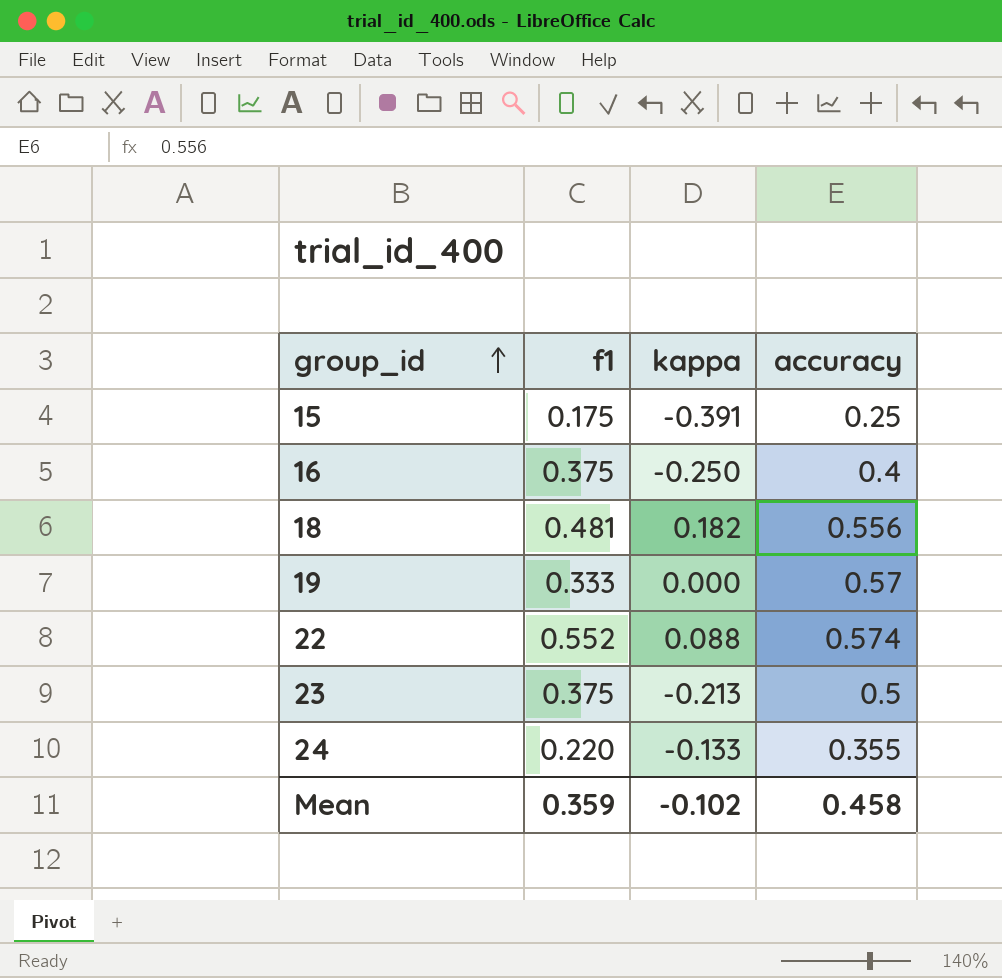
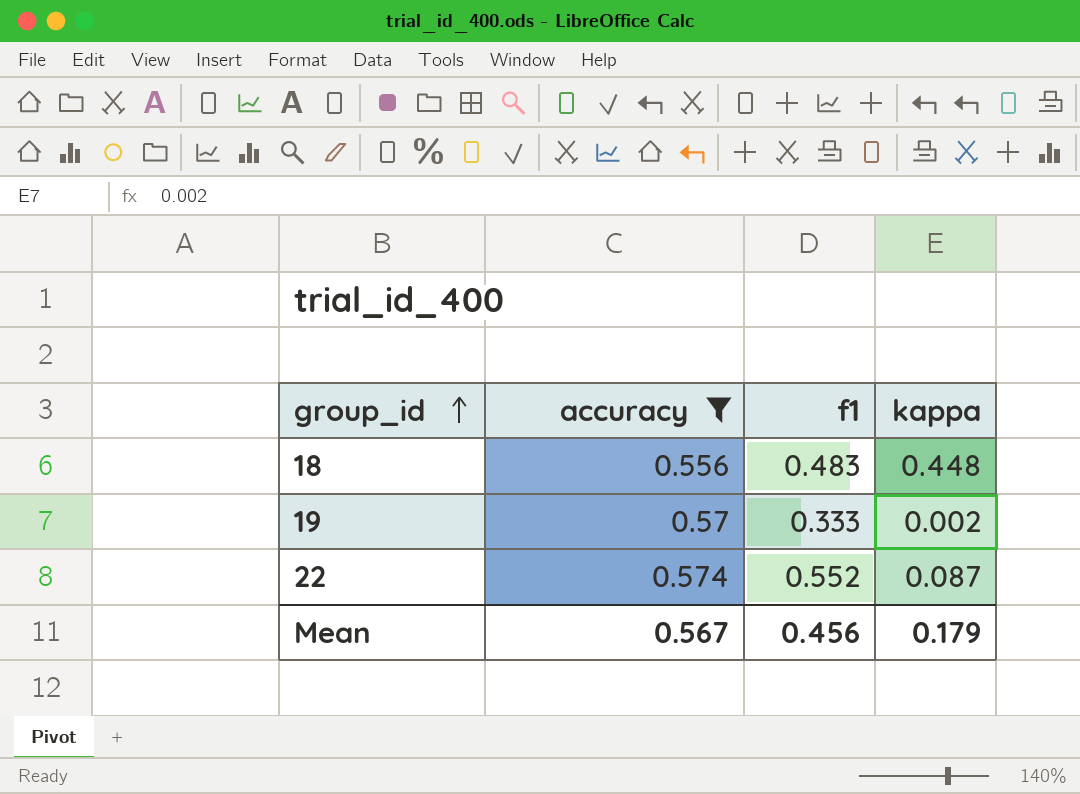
filter: none -> accuracy >= 0.556
column accuracy | position: 4 -> 2
18 | f1: 0.481 -> 0.483
18 | kappa: 0.182 -> 0.448
19 | kappa: 0.000 -> 0.002
22 | kappa: 0.088 -> 0.087
Mean | accuracy: 0.458 -> 0.567
Mean | f1: 0.359 -> 0.456
Mean | kappa: -0.102 -> 0.179

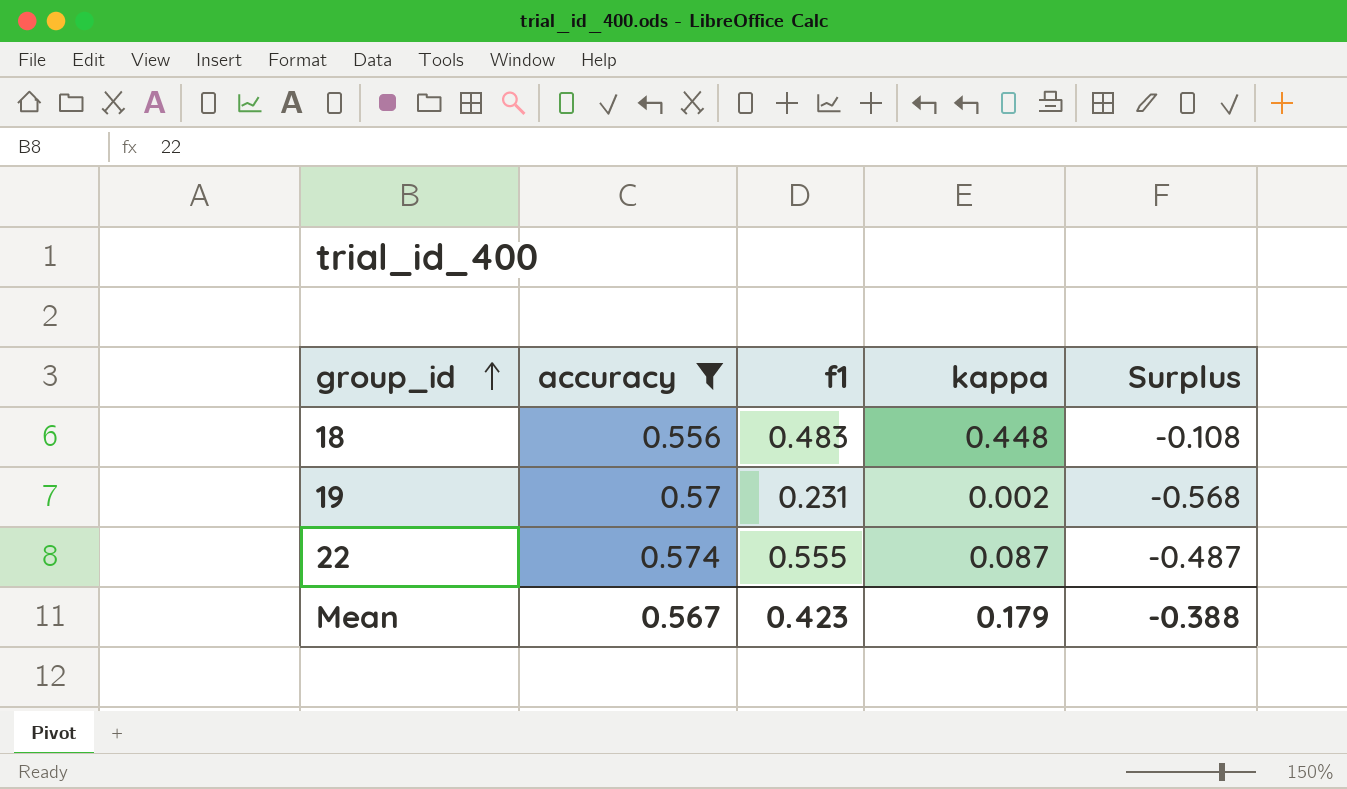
column Surplus | formula: none -> [kappa] - [accuracy]
19 | f1: 0.333 -> 0.231
22 | f1: 0.552 -> 0.555
Mean | f1: 0.456 -> 0.423

